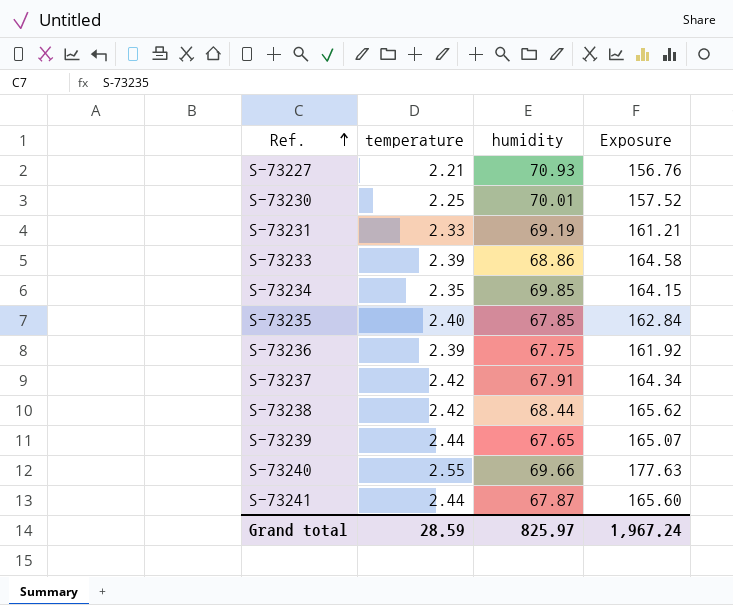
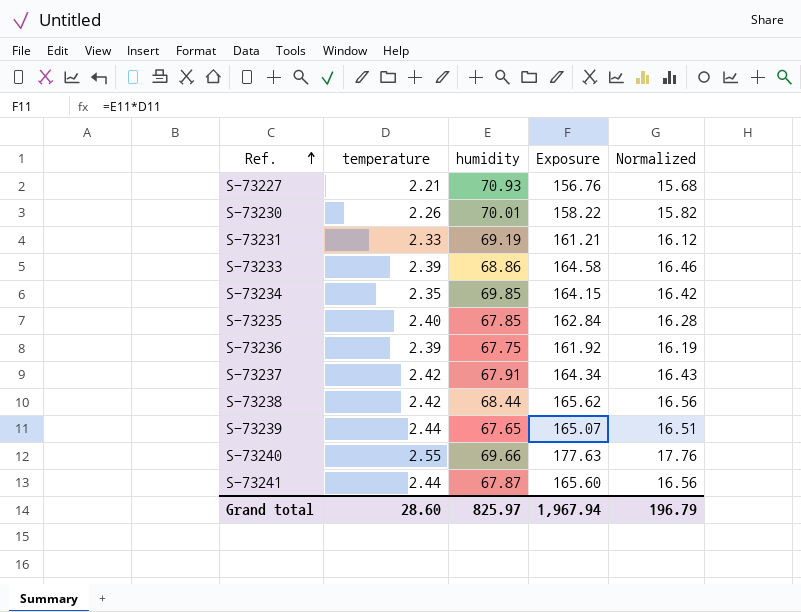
column Normalized | formula: none -> [Exposure] * 0.1
S-73230 | temperature: 2.25 -> 2.26
S-73230 | Exposure: 157.52 -> 158.22
Grand total | temperature: 28.59 -> 28.60
Grand total | Exposure: 1,967.24 -> 1,967.94

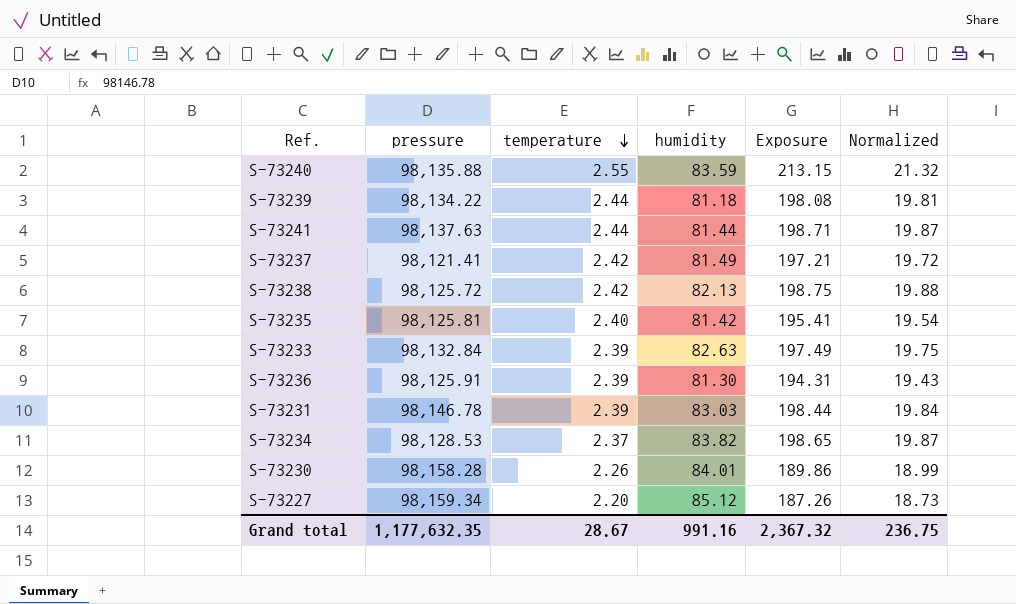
row order: Ref. ascending -> temperature descending
column pressure | position: none -> 2
S-73240 | humidity: 69.66 -> 83.59
S-73240 | Exposure: 177.63 -> 213.15
S-73240 | Normalized: 17.76 -> 21.32
S-73239 | humidity: 67.65 -> 81.18
S-73239 | Exposure: 165.07 -> 198.08
S-73239 | Normalized: 16.51 -> 19.81
S-73241 | humidity: 67.87 -> 81.44
S-73241 | Exposure: 165.60 -> 198.71
S-73241 | Normalized: 16.56 -> 19.87
S-73237 | humidity: 67.91 -> 81.49
S-73237 | Exposure: 164.34 -> 197.21
S-73237 | Normalized: 16.43 -> 19.72
S-73238 | humidity: 68.44 -> 82.13
S-73238 | Exposure: 165.62 -> 198.75
S-73238 | Normalized: 16.56 -> 19.88
S-73235 | humidity: 67.85 -> 81.42
S-73235 | Exposure: 162.84 -> 195.41
S-73235 | Normalized: 16.28 -> 19.54
S-73233 | humidity: 68.86 -> 82.63
S-73233 | Exposure: 164.58 -> 197.49
S-73233 | Normalized: 16.46 -> 19.75
S-73236 | humidity: 67.75 -> 81.30
S-73236 | Exposure: 161.92 -> 194.31
S-73236 | Normalized: 16.19 -> 19.43
S-73231 | temperature: 2.33 -> 2.39
S-73231 | humidity: 69.19 -> 83.03
S-73231 | Exposure: 161.21 -> 198.44
S-73231 | Normalized: 16.12 -> 19.84
S-73234 | temperature: 2.35 -> 2.37
S-73234 | humidity: 69.85 -> 83.82
S-73234 | Exposure: 164.15 -> 198.65
S-73234 | Normalized: 16.42 -> 19.87
S-73230 | humidity: 70.01 -> 84.01
S-73230 | Exposure: 158.22 -> 189.86
S-73230 | Normalized: 15.82 -> 18.99
S-73227 | temperature: 2.21 -> 2.20
S-73227 | humidity: 70.93 -> 85.12
S-73227 | Exposure: 156.76 -> 187.26
S-73227 | Normalized: 15.68 -> 18.73
Grand total | temperature: 28.60 -> 28.67
Grand total | humidity: 825.97 -> 991.16
Grand total | Exposure: 1,967.94 -> 2,367.32
Grand total | Normalized: 196.79 -> 236.75

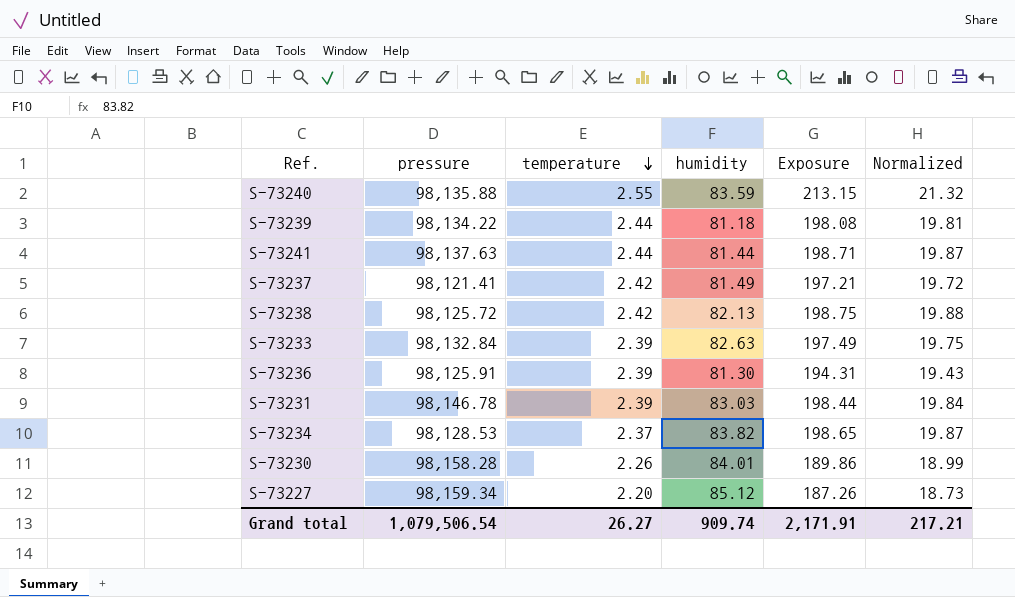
row S-73235: 98,125.81 | 2.40 | 81.42 | 195.41 | 19.54 -> none
Grand total | pressure: 1,177,632.35 -> 1,079,506.54
Grand total | temperature: 28.67 -> 26.27
Grand total | humidity: 991.16 -> 909.74
Grand total | Exposure: 2,367.32 -> 2,171.91
Grand total | Normalized: 236.75 -> 217.21

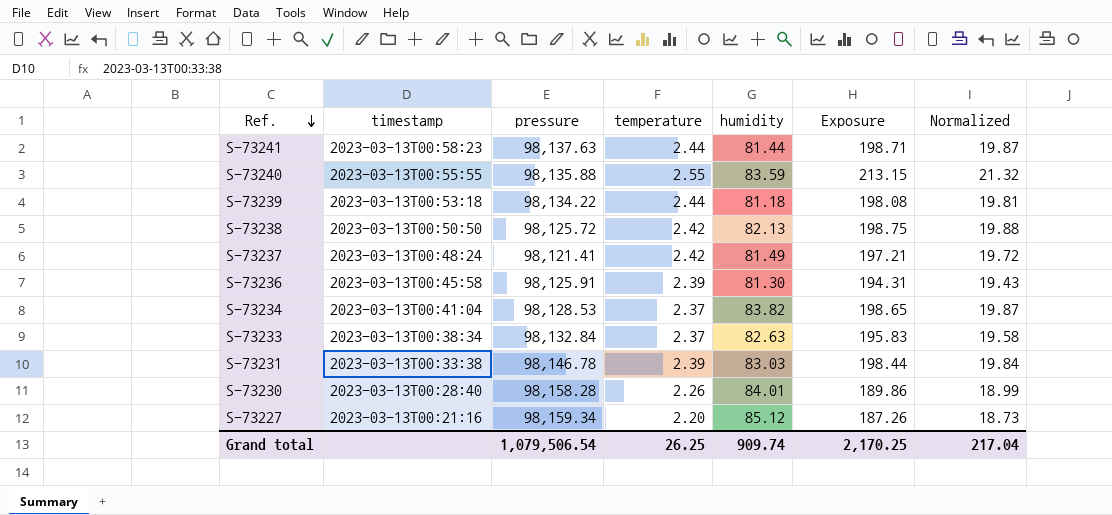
row order: temperature descending -> Ref. descending
column timestamp | position: none -> 2
S-73233 | temperature: 2.39 -> 2.37
S-73233 | Exposure: 197.49 -> 195.83
S-73233 | Normalized: 19.75 -> 19.58
Grand total | temperature: 26.27 -> 26.25
Grand total | Exposure: 2,171.91 -> 2,170.25
Grand total | Normalized: 217.21 -> 217.04

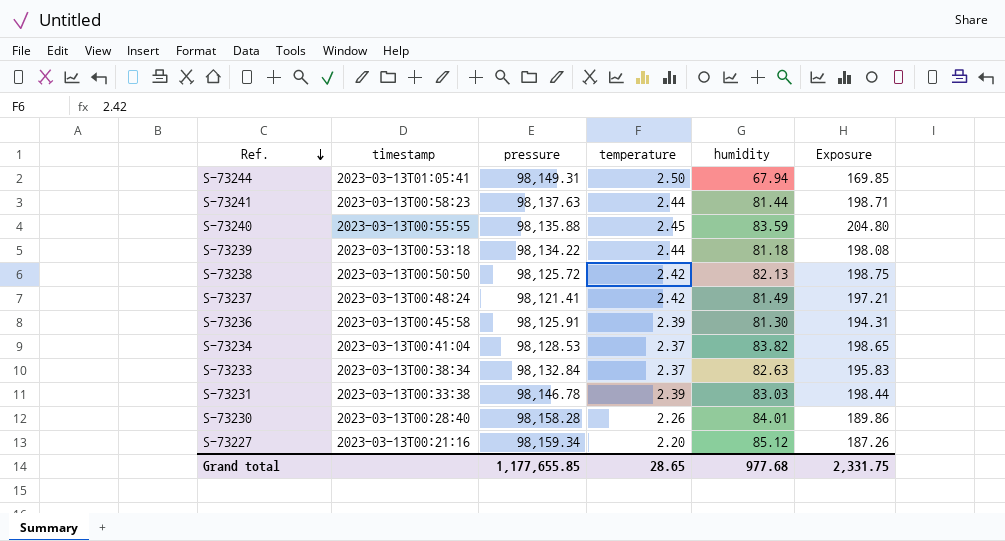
column Normalized | formula: [Exposure] * 0.1 -> none
row S-73244: none -> 2023-03-13T01:05:41 | 98,149.31 | 2.50 | 67.94 | 169.85
S-73240 | temperature: 2.55 -> 2.45
S-73240 | Exposure: 213.15 -> 204.80
Grand total | pressure: 1,079,506.54 -> 1,177,655.85
Grand total | temperature: 26.25 -> 28.65
Grand total | humidity: 909.74 -> 977.68
Grand total | Exposure: 2,170.25 -> 2,331.75

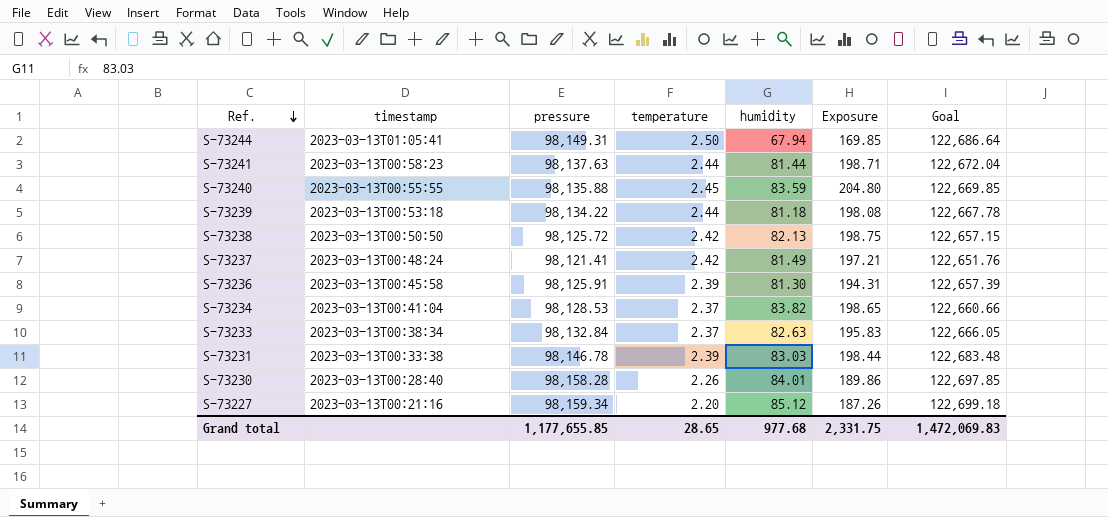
column Goal | formula: none -> [pressure] * 1.25

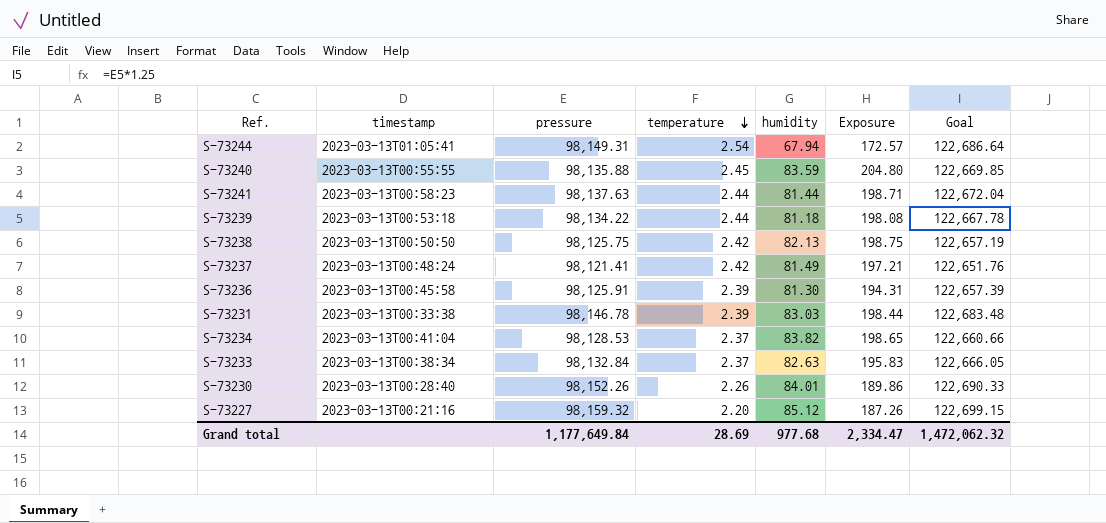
row order: Ref. descending -> temperature descending
S-73244 | temperature: 2.50 -> 2.54
S-73244 | Exposure: 169.85 -> 172.57
S-73238 | pressure: 98,125.72 -> 98,125.75
S-73238 | Goal: 122,657.15 -> 122,657.19
S-73230 | pressure: 98,158.28 -> 98,152.26
S-73230 | Goal: 122,697.85 -> 122,690.33
S-73227 | pressure: 98,159.34 -> 98,159.32
S-73227 | Goal: 122,699.18 -> 122,699.15
Grand total | pressure: 1,177,655.85 -> 1,177,649.84
Grand total | temperature: 28.65 -> 28.69
Grand total | Exposure: 2,331.75 -> 2,334.47
Grand total | Goal: 1,472,069.83 -> 1,472,062.32

